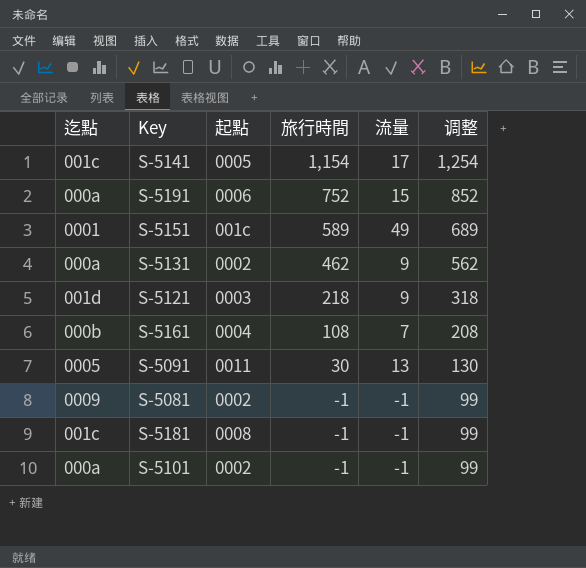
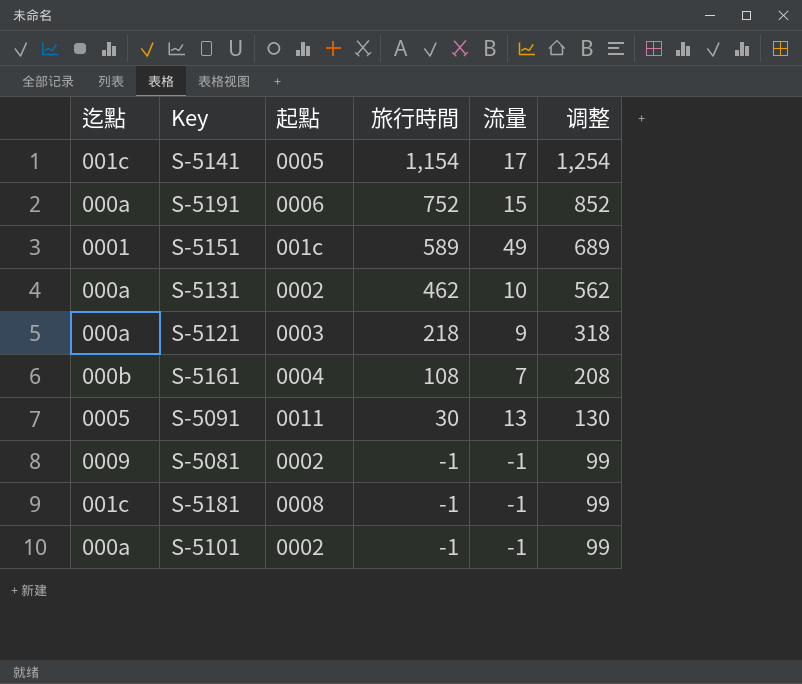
S-5131 | 流量: 9 -> 10
S-5121 | 迄點: 001d -> 000a

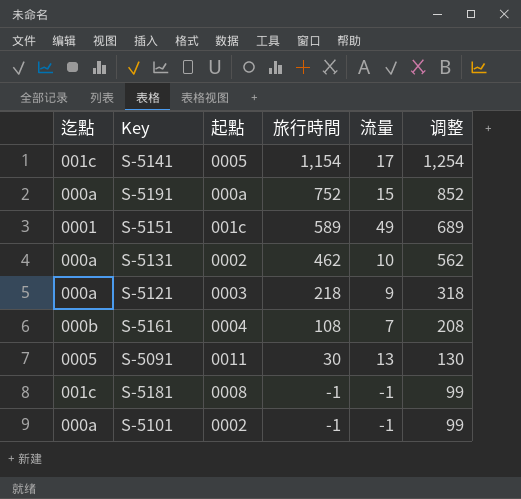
row S-5081: 0009 | 0002 | -1 | -1 | 99 -> none
S-5191 | 起點: 0006 -> 000a

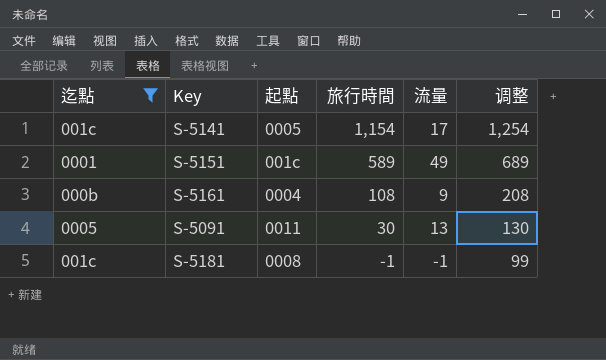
filter: none -> 迄點 != 000a
S-5161 | 流量: 7 -> 9

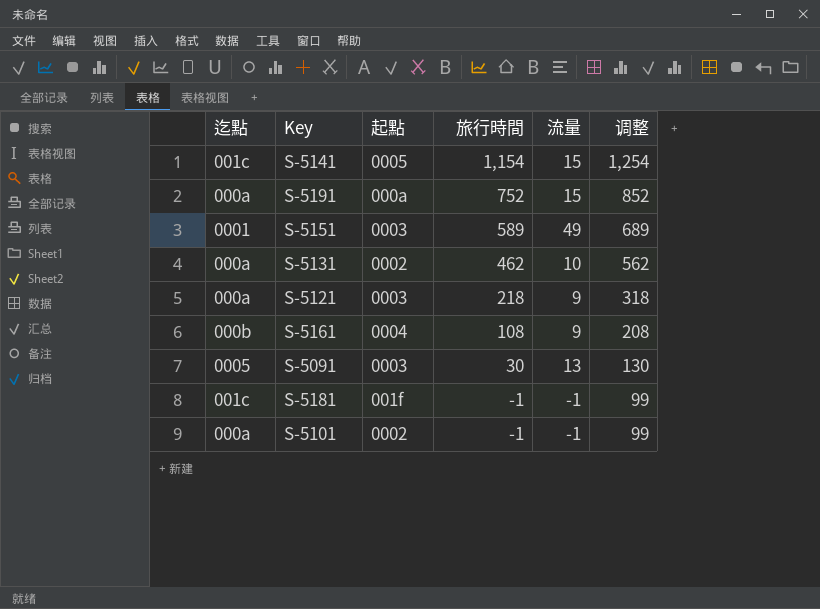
filter: 迄點 != 000a -> none
S-5141 | 流量: 17 -> 15
S-5151 | 起點: 001c -> 0003
S-5091 | 起點: 0011 -> 0003
S-5181 | 起點: 0008 -> 001f

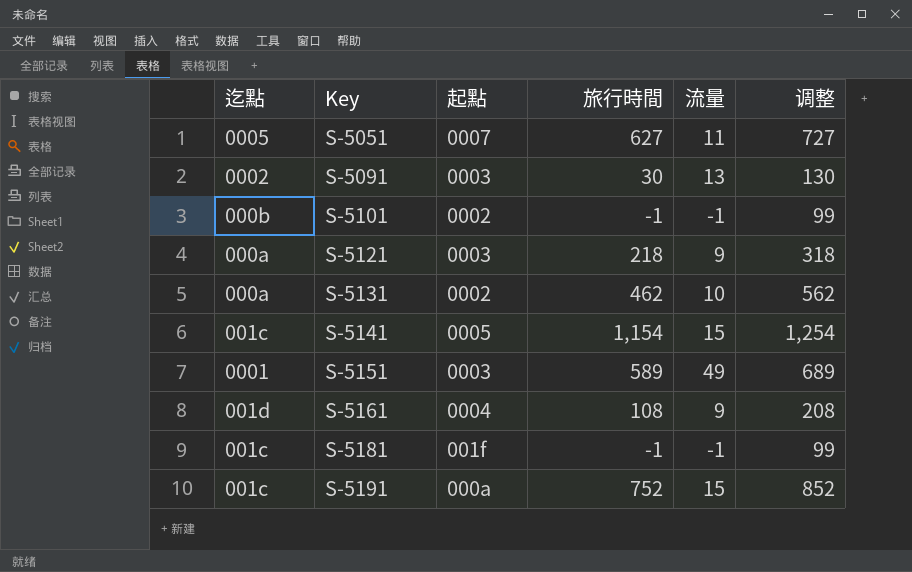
row order: 旅行時間 descending -> Key ascending
row S-5051: none -> 0005 | 0007 | 627 | 11 | 727
S-5091 | 迄點: 0005 -> 0002
S-5101 | 迄點: 000a -> 000b
S-5161 | 迄點: 000b -> 001d
S-5191 | 迄點: 000a -> 001c

